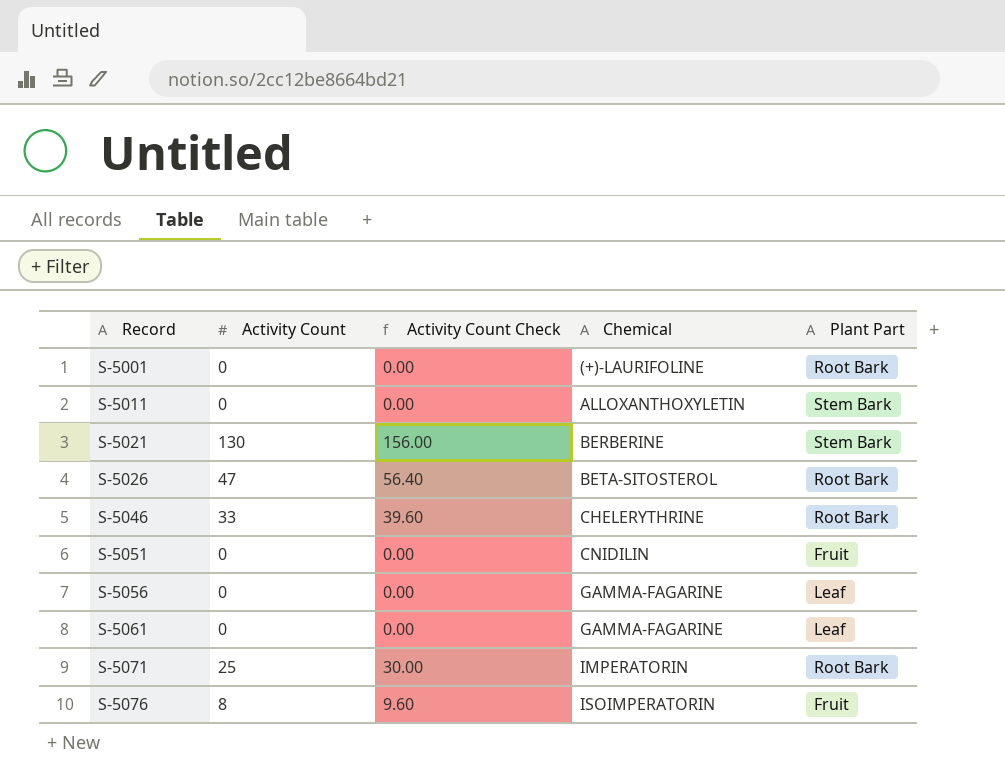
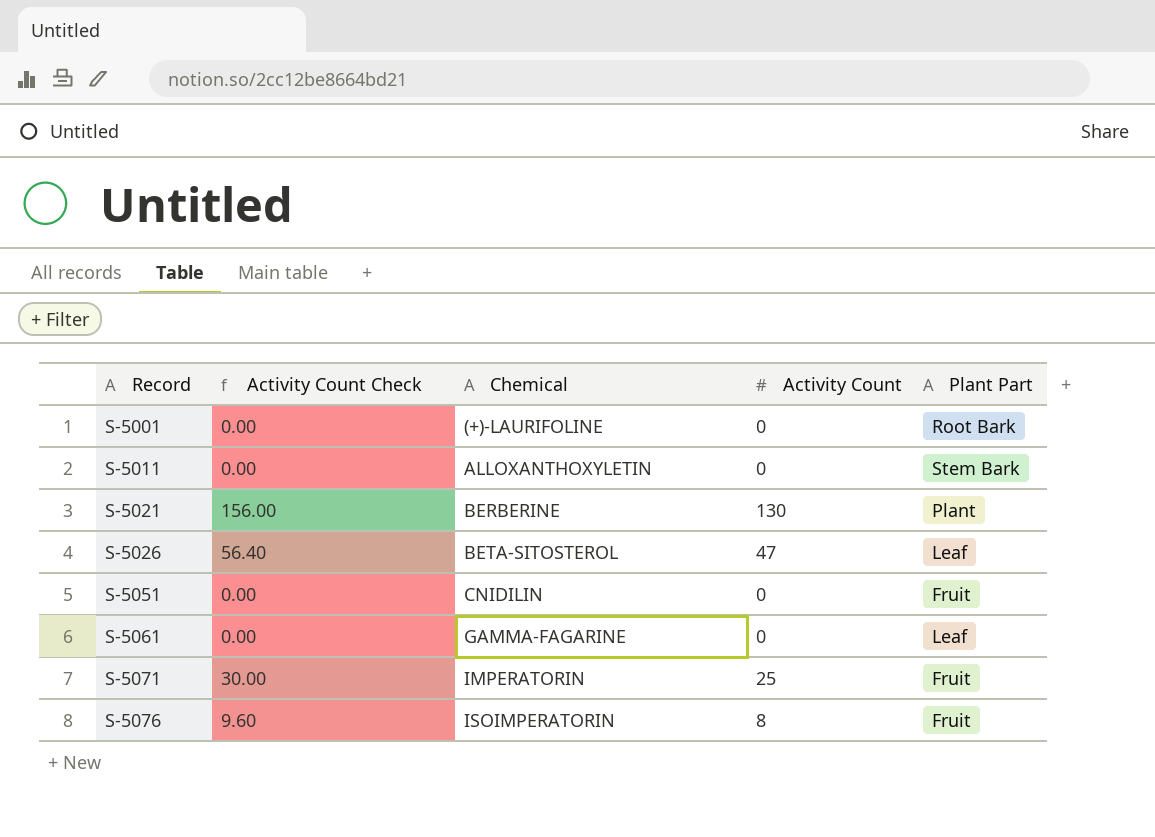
column Activity Count | position: 2 -> 4
row S-5046: 33 | 39.60 | CHELERYTHRINE | Root Bark -> none
row S-5056: 0 | 0.00 | GAMMA-FAGARINE | Leaf -> none
S-5021 | Plant Part: Stem Bark -> Plant
S-5026 | Plant Part: Root Bark -> Leaf
S-5071 | Plant Part: Root Bark -> Fruit

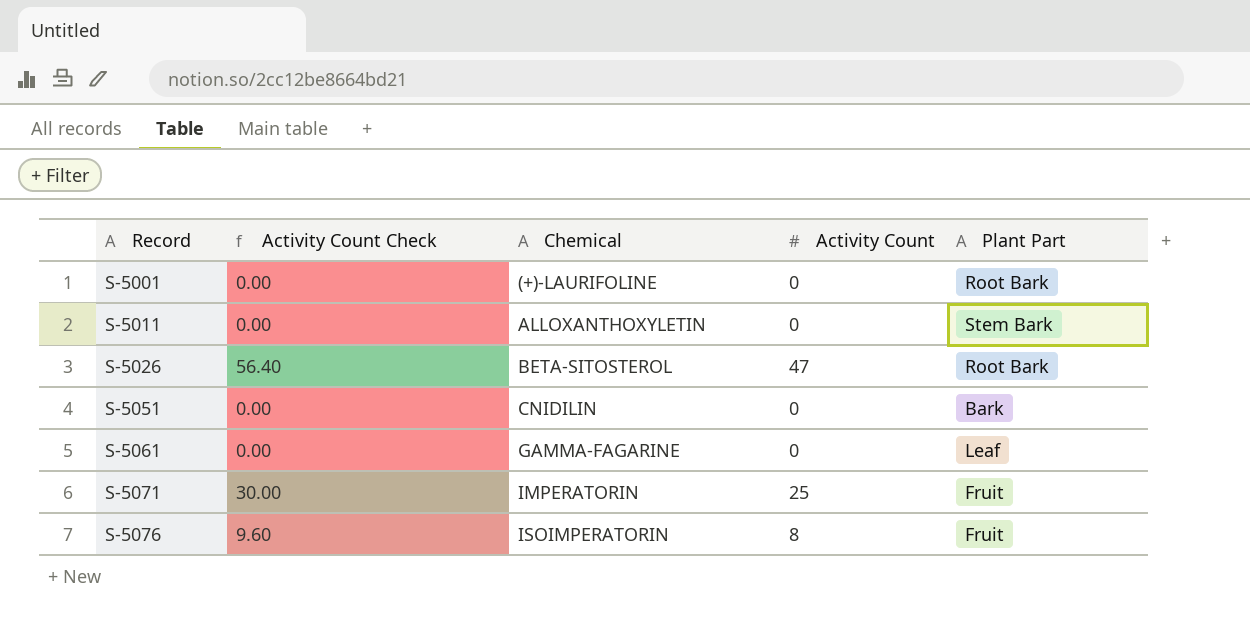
row S-5021: 156.00 | BERBERINE | 130 | Plant -> none
S-5026 | Plant Part: Leaf -> Root Bark
S-5051 | Plant Part: Fruit -> Bark

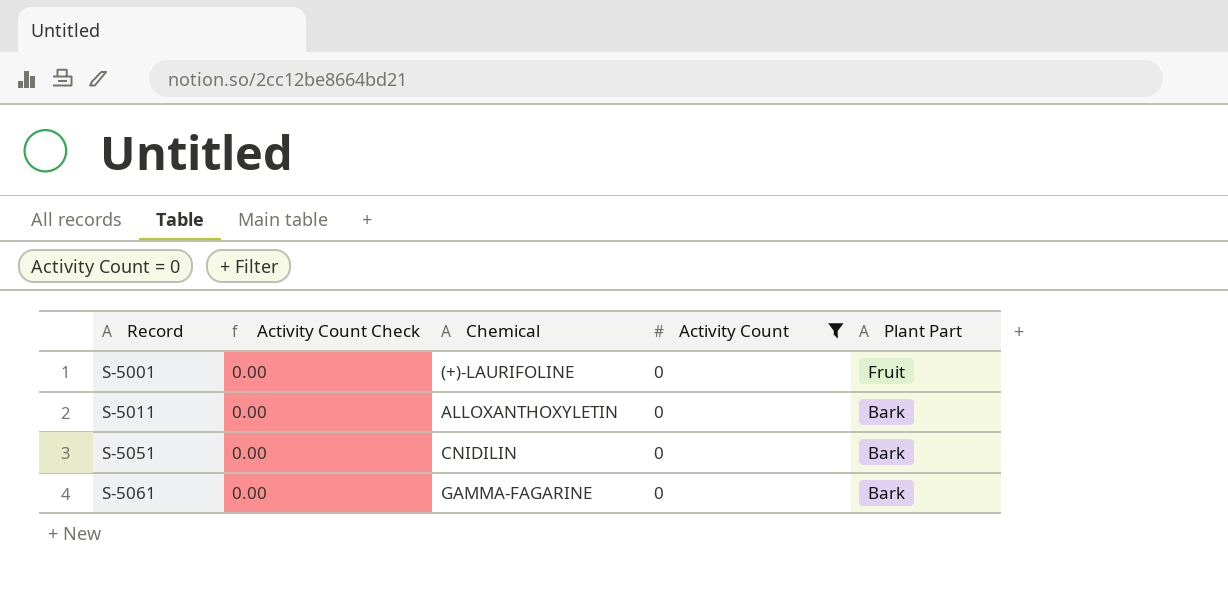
filter: none -> Activity Count = 0
S-5001 | Plant Part: Root Bark -> Fruit
S-5011 | Plant Part: Stem Bark -> Bark
S-5061 | Plant Part: Leaf -> Bark

